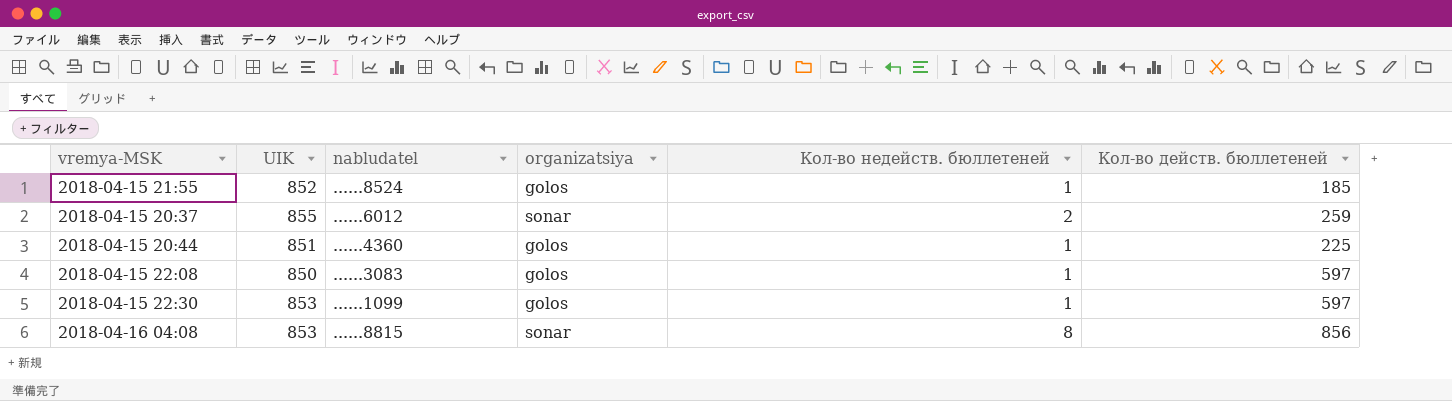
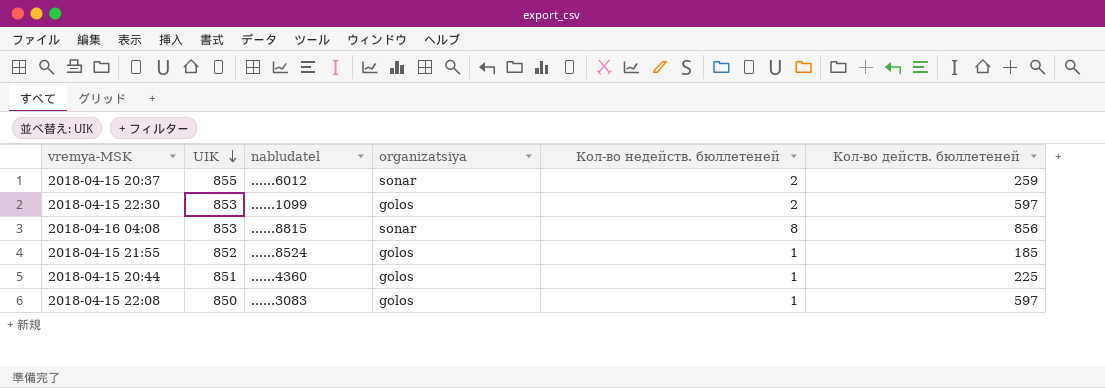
row order: none -> UIK descending
2018-04-15 22:30 | Кол-во недейств. бюллетеней: 1 -> 2

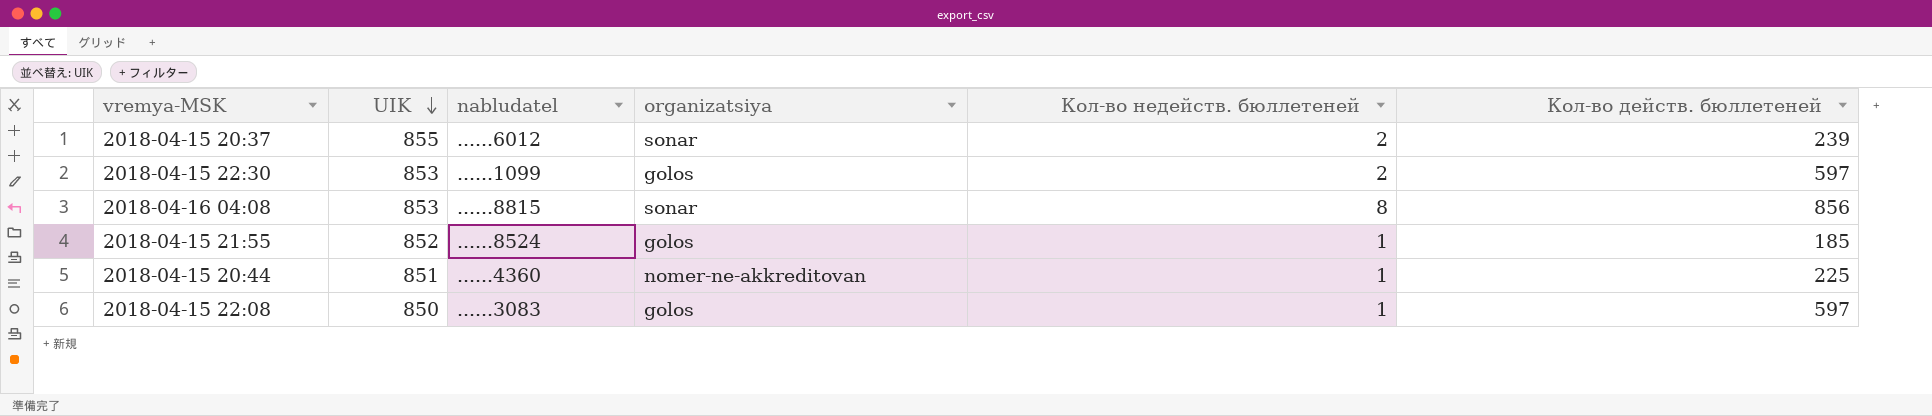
2018-04-15 20:37 | Кол-во действ. бюллетеней: 259 -> 239
2018-04-15 20:44 | organizatsiya: golos -> nomer-ne-akkreditovan

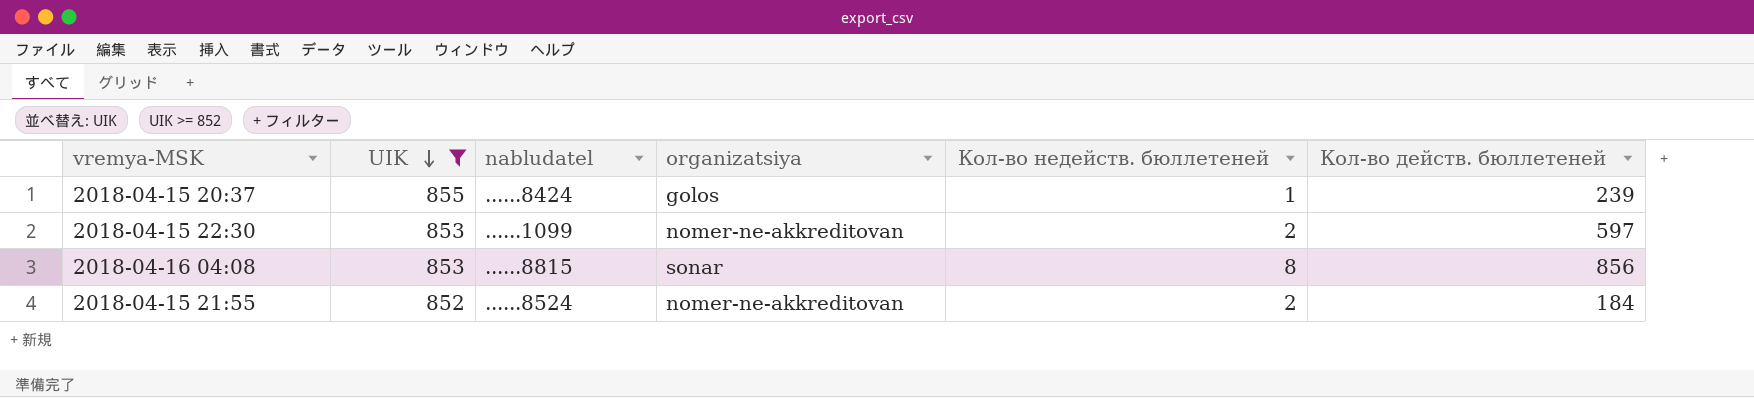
filter: none -> UIK >= 852
2018-04-15 20:37 | nabludatel: ......6012 -> ......8424
2018-04-15 20:37 | organizatsiya: sonar -> golos
2018-04-15 20:37 | Кол-во недейств. бюллетеней: 2 -> 1
2018-04-15 22:30 | organizatsiya: golos -> nomer-ne-akkreditovan
2018-04-15 21:55 | organizatsiya: golos -> nomer-ne-akkreditovan
2018-04-15 21:55 | Кол-во недейств. бюллетеней: 1 -> 2
2018-04-15 21:55 | Кол-во действ. бюллетеней: 185 -> 184

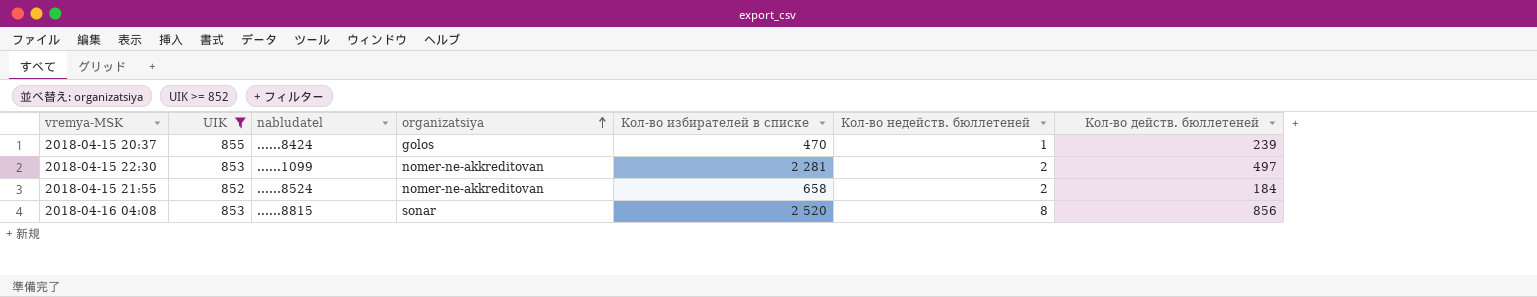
row order: UIK descending -> organizatsiya ascending
column Кол-во избирателей в списке | position: none -> 5
2018-04-15 22:30 | Кол-во действ. бюллетеней: 597 -> 497

